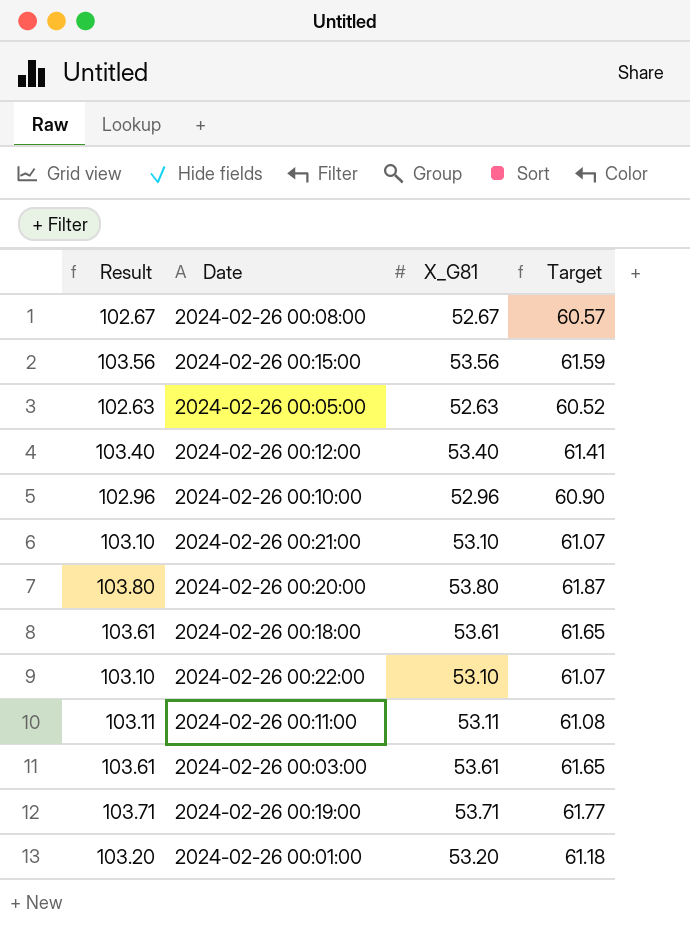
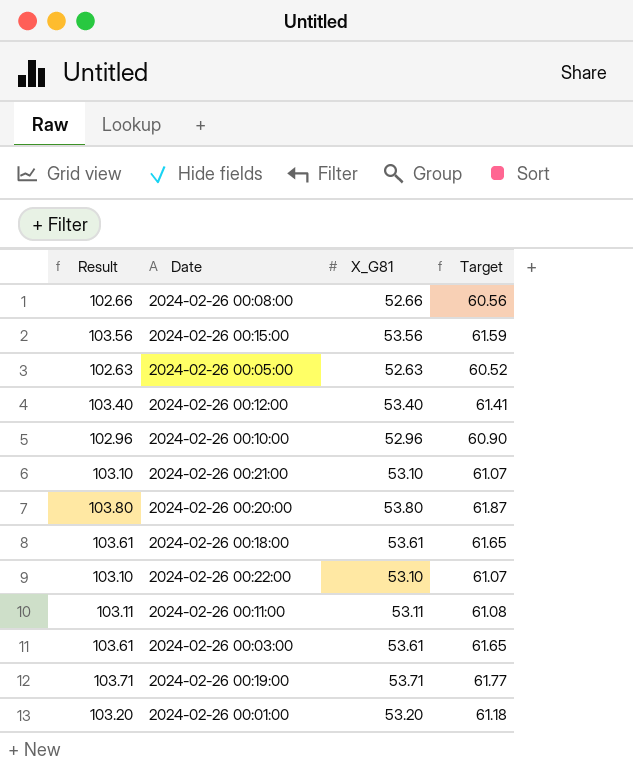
2024-02-26 00:08:00 | Result: 102.67 -> 102.66
2024-02-26 00:08:00 | X_G81: 52.67 -> 52.66
2024-02-26 00:08:00 | Target: 60.57 -> 60.56

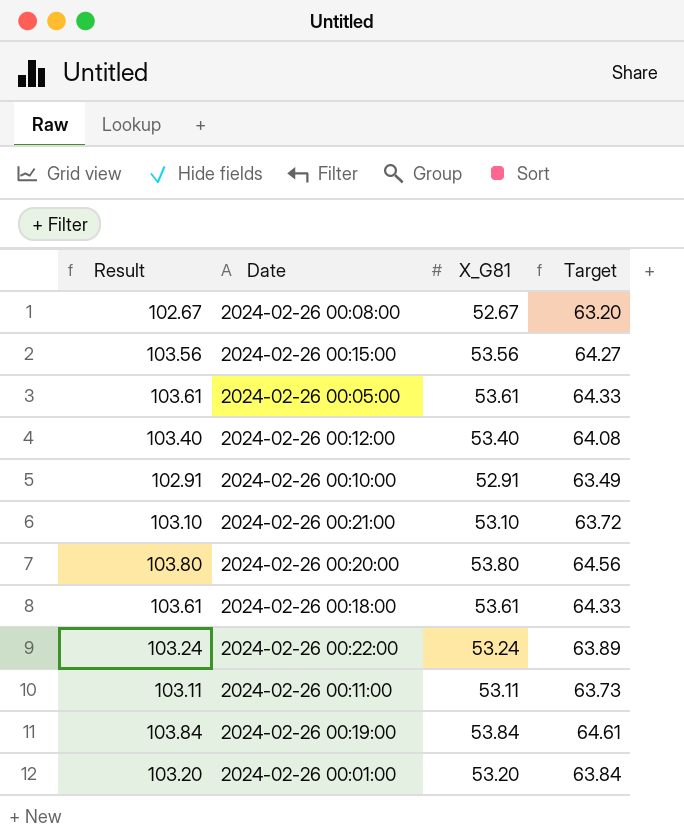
column Target | formula: [X_G81] * 1.15 -> [X_G81] * 1.2
row 2024-02-26 00:03:00: 103.61 | 53.61 | 61.65 -> none
2024-02-26 00:08:00 | Result: 102.66 -> 102.67
2024-02-26 00:08:00 | X_G81: 52.66 -> 52.67
2024-02-26 00:05:00 | Result: 102.63 -> 103.61
2024-02-26 00:05:00 | X_G81: 52.63 -> 53.61
2024-02-26 00:10:00 | Result: 102.96 -> 102.91
2024-02-26 00:10:00 | X_G81: 52.96 -> 52.91
2024-02-26 00:22:00 | Result: 103.10 -> 103.24
2024-02-26 00:22:00 | X_G81: 53.10 -> 53.24
2024-02-26 00:19:00 | Result: 103.71 -> 103.84
2024-02-26 00:19:00 | X_G81: 53.71 -> 53.84

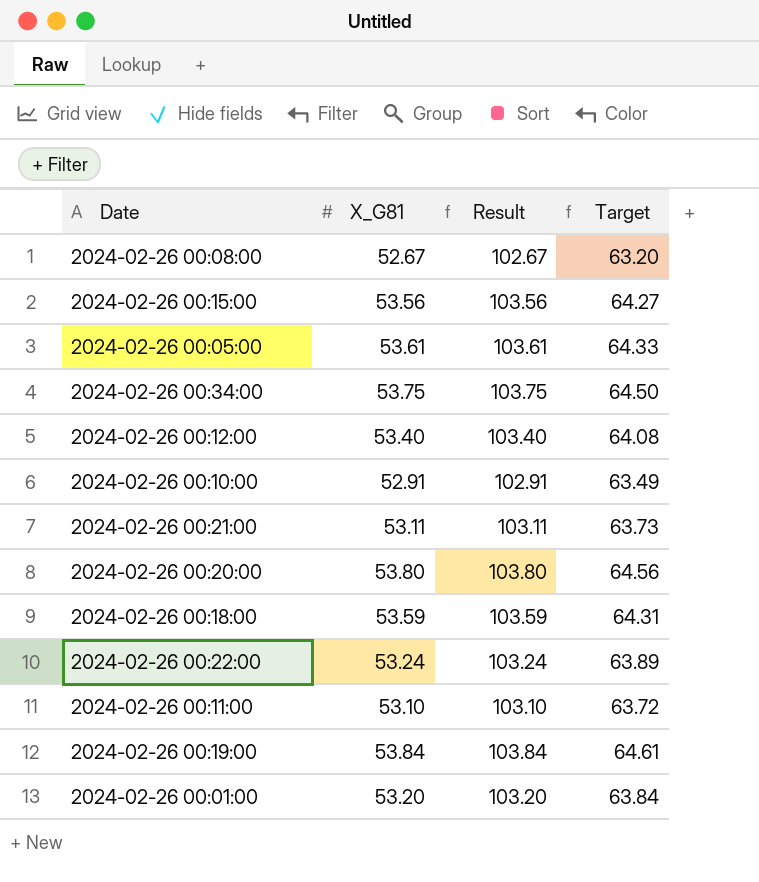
column Result | position: 1 -> 3
row 2024-02-26 00:34:00: none -> 53.75 | 103.75 | 64.50
2024-02-26 00:21:00 | X_G81: 53.10 -> 53.11
2024-02-26 00:21:00 | Result: 103.10 -> 103.11
2024-02-26 00:21:00 | Target: 63.72 -> 63.73
2024-02-26 00:18:00 | X_G81: 53.61 -> 53.59
2024-02-26 00:18:00 | Result: 103.61 -> 103.59
2024-02-26 00:18:00 | Target: 64.33 -> 64.31
2024-02-26 00:11:00 | X_G81: 53.11 -> 53.10
2024-02-26 00:11:00 | Result: 103.11 -> 103.10
2024-02-26 00:11:00 | Target: 63.73 -> 63.72

